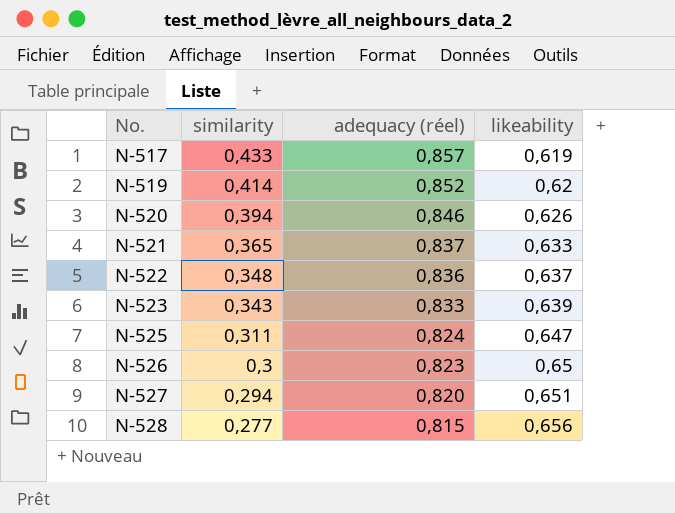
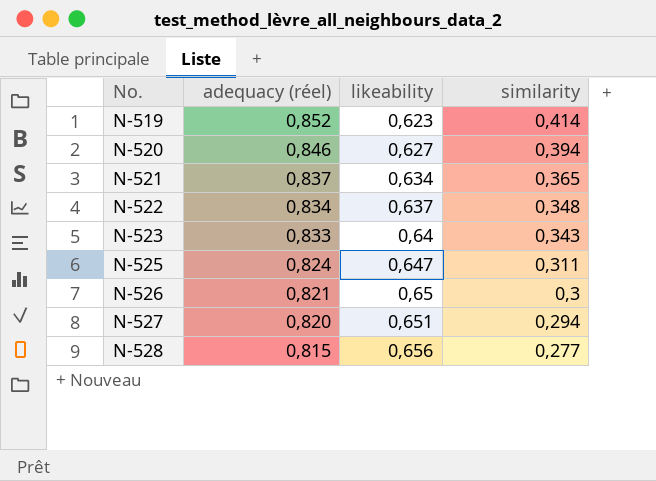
column similarity | position: 2 -> 4
row N-517: 0,433 | 0,857 | 0,619 -> none
N-519 | likeability: 0,62 -> 0,623
N-520 | likeability: 0,626 -> 0,627
N-521 | likeability: 0,633 -> 0,634
N-522 | adequacy (réel): 0,836 -> 0,834
N-523 | likeability: 0,639 -> 0,64
N-526 | adequacy (réel): 0,823 -> 0,821

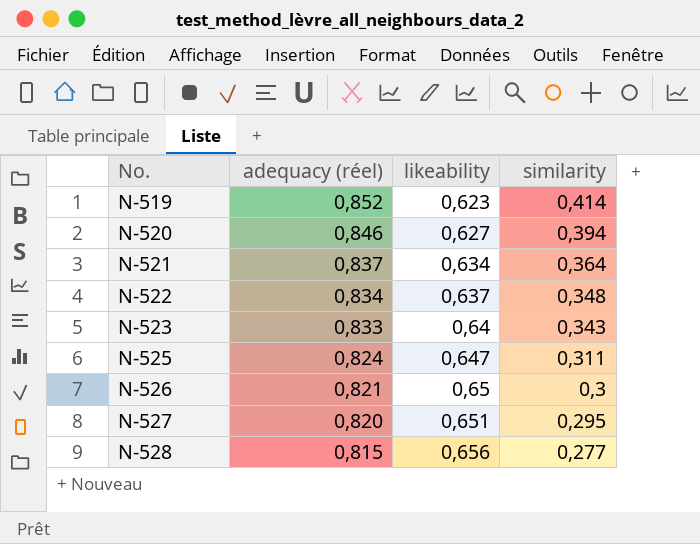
N-521 | similarity: 0,365 -> 0,364
N-527 | similarity: 0,294 -> 0,295

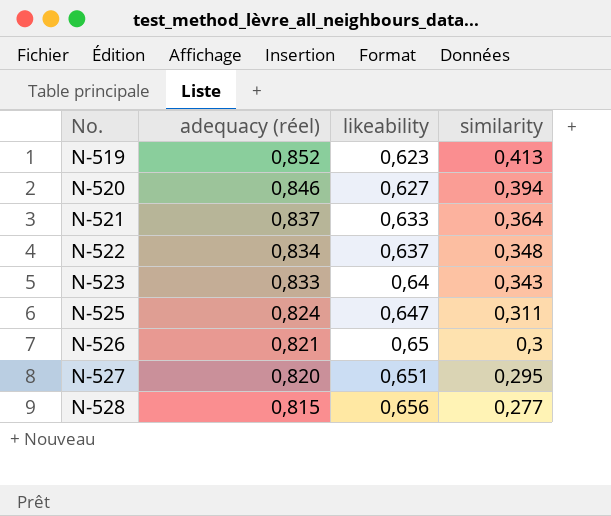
N-519 | similarity: 0,414 -> 0,413
N-521 | likeability: 0,634 -> 0,633

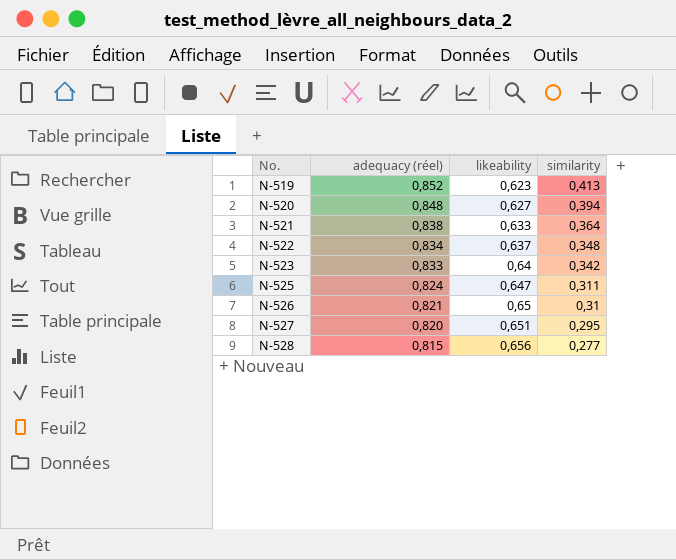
N-520 | adequacy (réel): 0,846 -> 0,848
N-521 | adequacy (réel): 0,837 -> 0,838
N-523 | similarity: 0,343 -> 0,342
N-526 | similarity: 0,3 -> 0,31

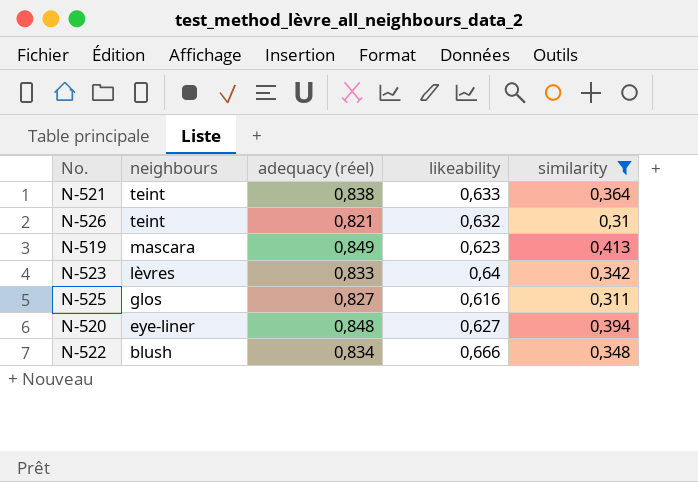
filter: none -> similarity >= 0,31
row order: No. ascending -> neighbours descending
column neighbours | position: none -> 2
N-526 | likeability: 0,65 -> 0,632
N-519 | adequacy (réel): 0,852 -> 0,849
N-525 | adequacy (réel): 0,824 -> 0,827
N-525 | likeability: 0,647 -> 0,616
N-522 | likeability: 0,637 -> 0,666

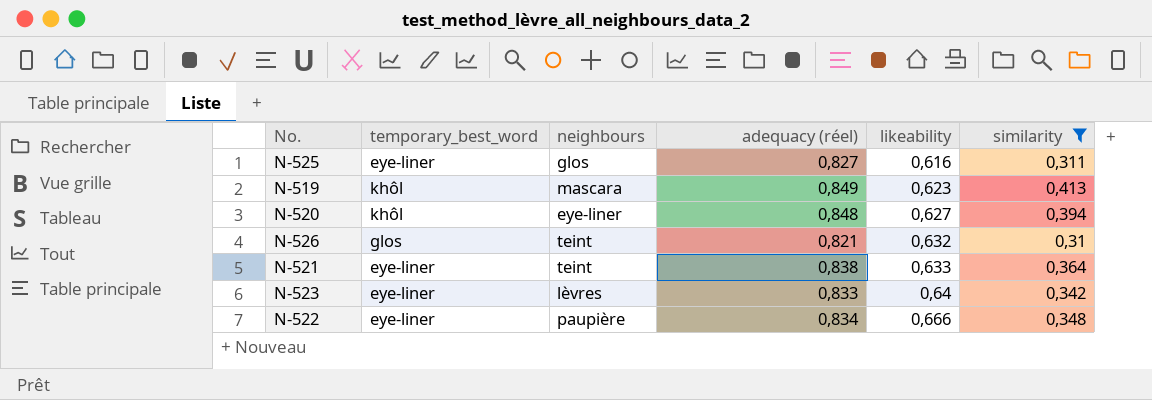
row order: neighbours descending -> likeability ascending
column temporary_best_word | position: none -> 2
N-522 | neighbours: blush -> paupière

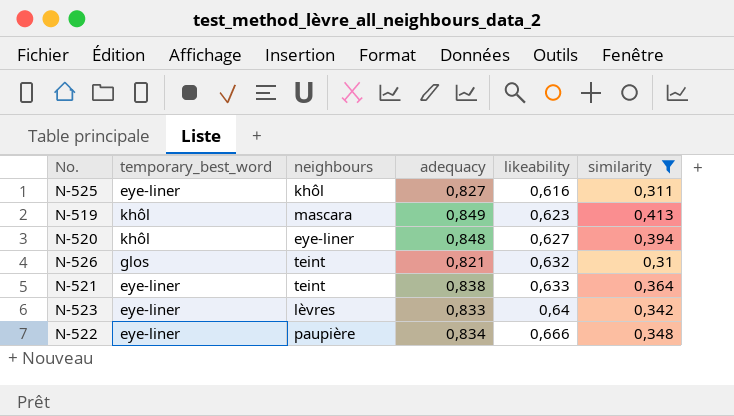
column name: adequacy (réel) -> adequacy
N-525 | neighbours: glos -> khôl

